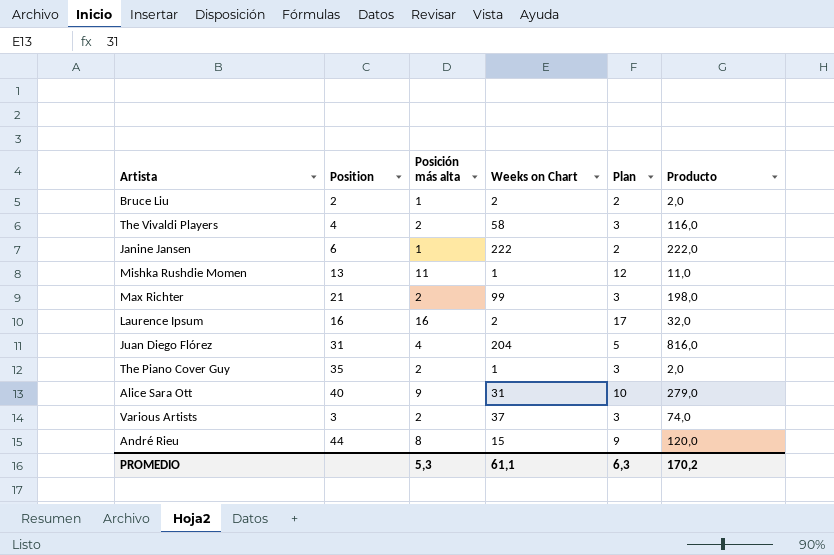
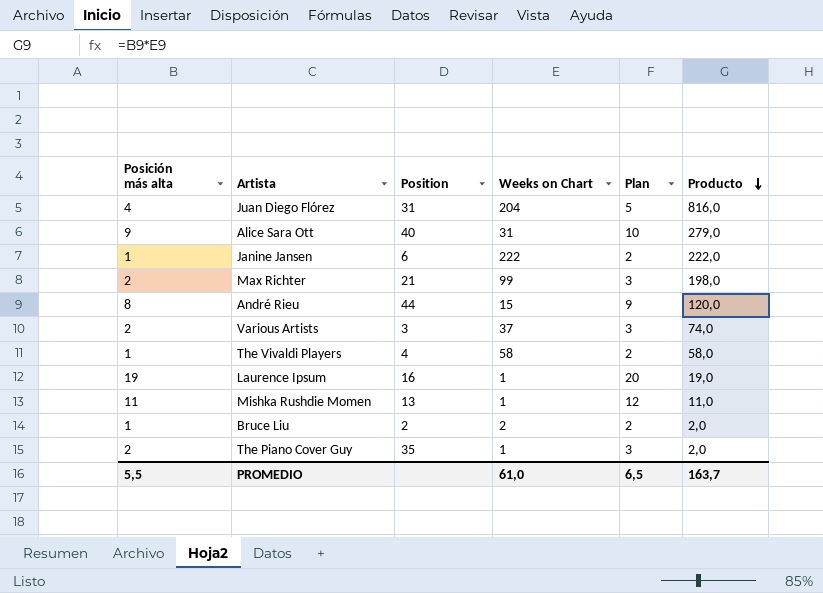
row order: none -> Producto descending
column Posición más alta | position: 3 -> 1
The Vivaldi Players | Posición más alta: 2 -> 1
The Vivaldi Players | Plan: 3 -> 2
The Vivaldi Players | Producto: 116,0 -> 58,0
Laurence Ipsum | Posición más alta: 16 -> 19
Laurence Ipsum | Weeks on Chart: 2 -> 1
Laurence Ipsum | Plan: 17 -> 20
Laurence Ipsum | Producto: 32,0 -> 19,0
PROMEDIO | Posición más alta: 5,3 -> 5,5
PROMEDIO | Weeks on Chart: 61,1 -> 61,0
PROMEDIO | Plan: 6,3 -> 6,5
PROMEDIO | Producto: 170,2 -> 163,7

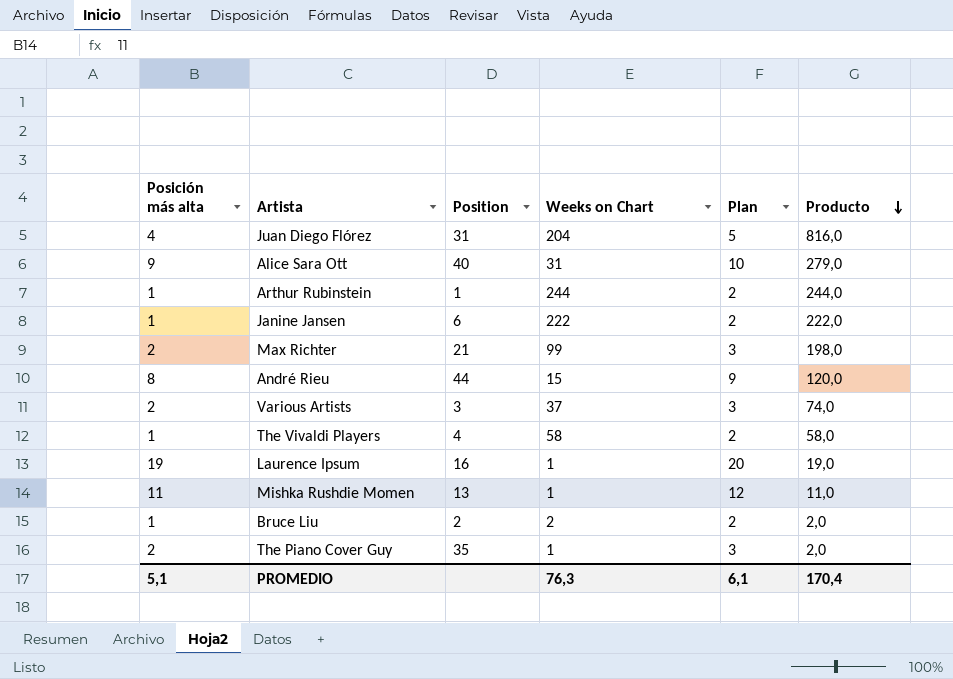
row Arthur Rubinstein: none -> 1 | 1 | 244 | 2 | 244,0
PROMEDIO | Posición más alta: 5,5 -> 5,1
PROMEDIO | Weeks on Chart: 61,0 -> 76,3
PROMEDIO | Plan: 6,5 -> 6,1
PROMEDIO | Producto: 163,7 -> 170,4

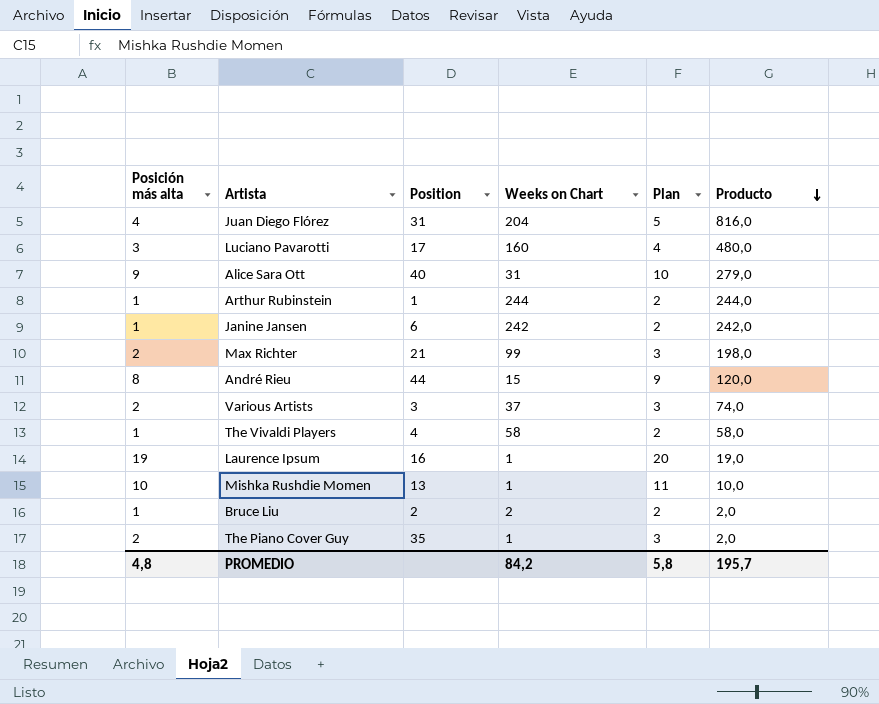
row Luciano Pavarotti: none -> 3 | 17 | 160 | 4 | 480,0
Janine Jansen | Weeks on Chart: 222 -> 242
Janine Jansen | Producto: 222,0 -> 242,0
Mishka Rushdie Momen | Posición más alta: 11 -> 10
Mishka Rushdie Momen | Plan: 12 -> 11
Mishka Rushdie Momen | Producto: 11,0 -> 10,0
PROMEDIO | Posición más alta: 5,1 -> 4,8
PROMEDIO | Weeks on Chart: 76,3 -> 84,2
PROMEDIO | Plan: 6,1 -> 5,8
PROMEDIO | Producto: 170,4 -> 195,7

